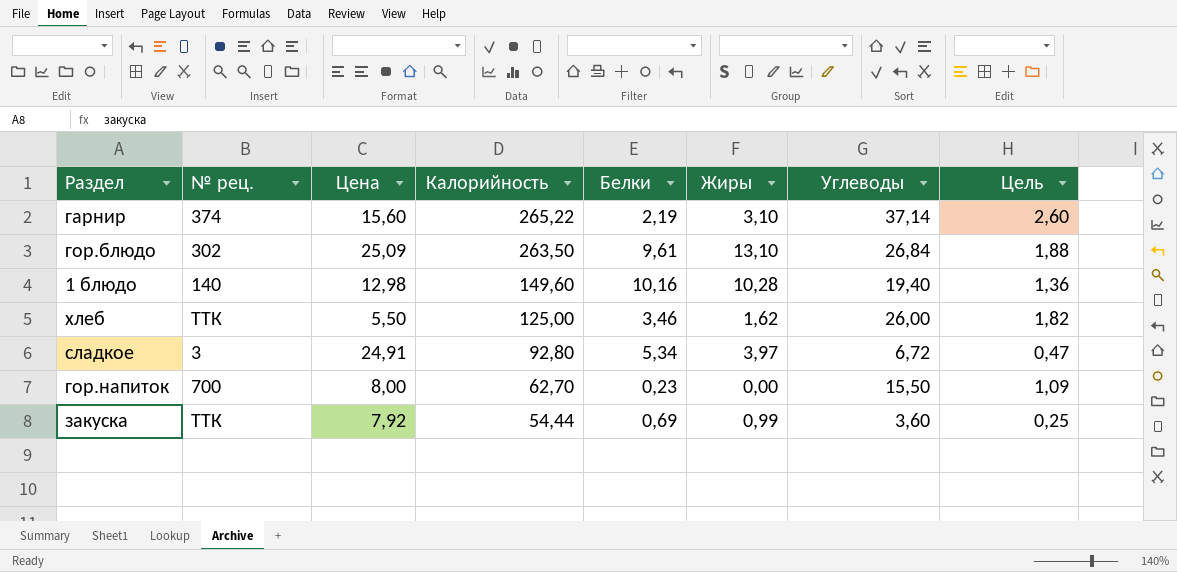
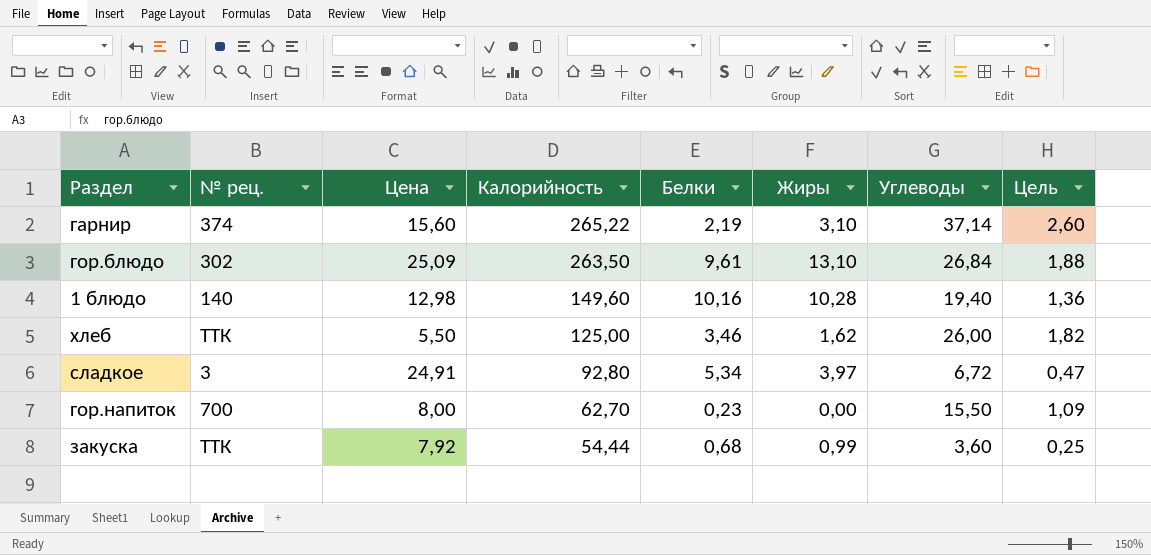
закуска | Белки: 0,69 -> 0,68

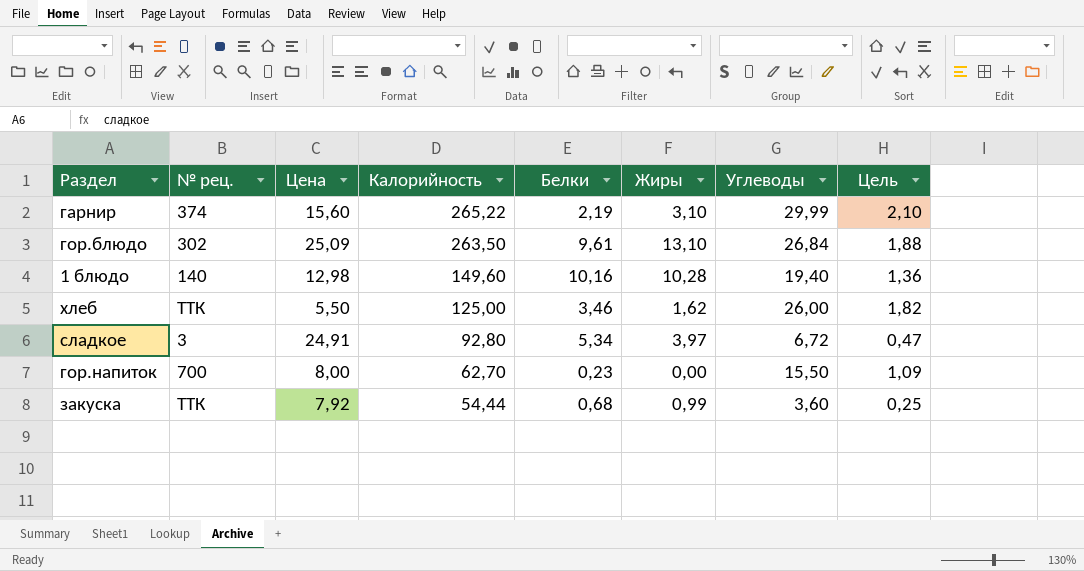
гарнир | Углеводы: 37,14 -> 29,99
гарнир | Цель: 2,60 -> 2,10

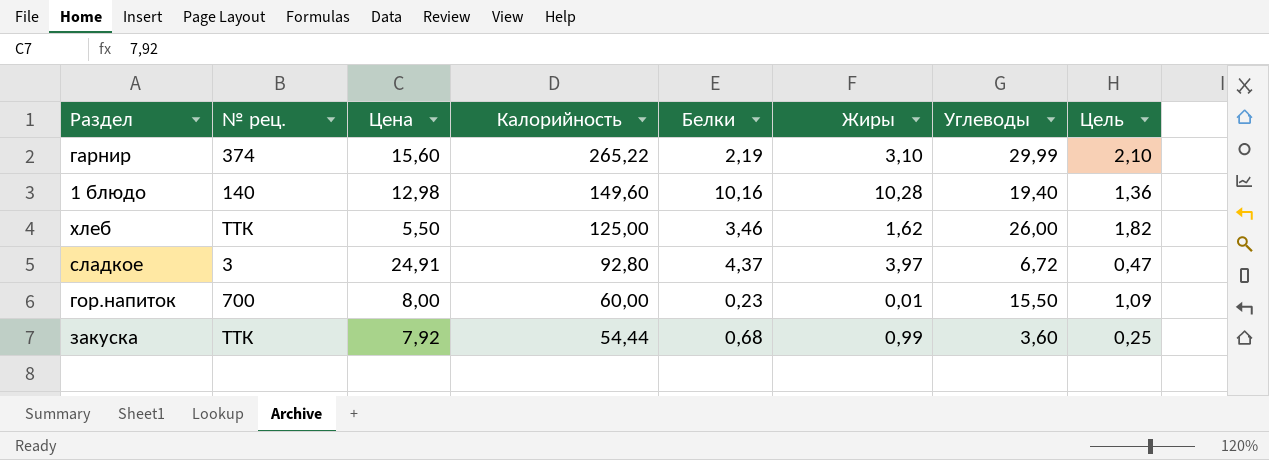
row гор.блюдо: 302 | 25,09 | 263,50 | 9,61 | 13,10 | 26,84 | 1,88 -> none
сладкое | Белки: 5,34 -> 4,37
гор.напиток | Калорийность: 62,70 -> 60,00
гор.напиток | Жиры: 0,00 -> 0,01

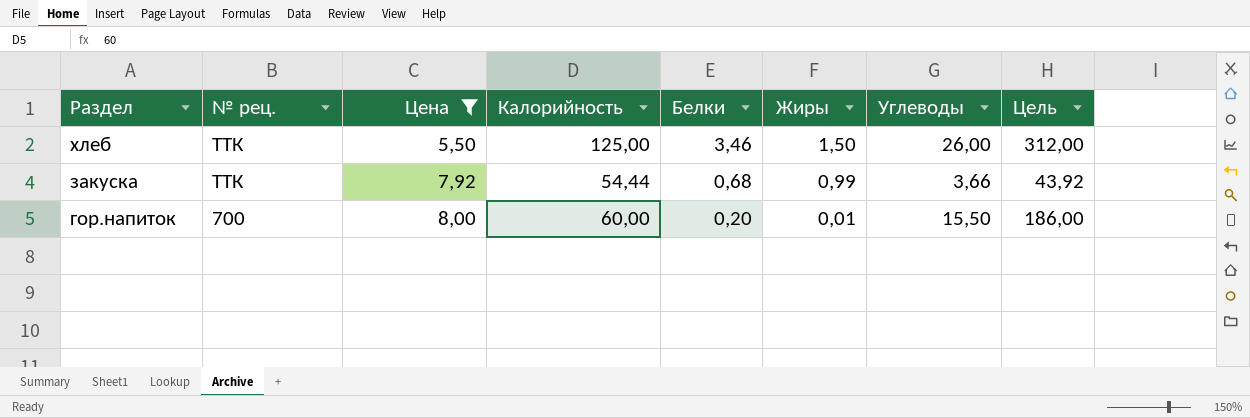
filter: none -> Цена <= 8,00
row order: Калорийность descending -> Раздел descending
column Цель | formula: [Углеводы] * 0,07 -> [Углеводы] * 12
хлеб | Жиры: 1,62 -> 1,50
закуска | Углеводы: 3,60 -> 3,66
гор.напиток | Белки: 0,23 -> 0,20

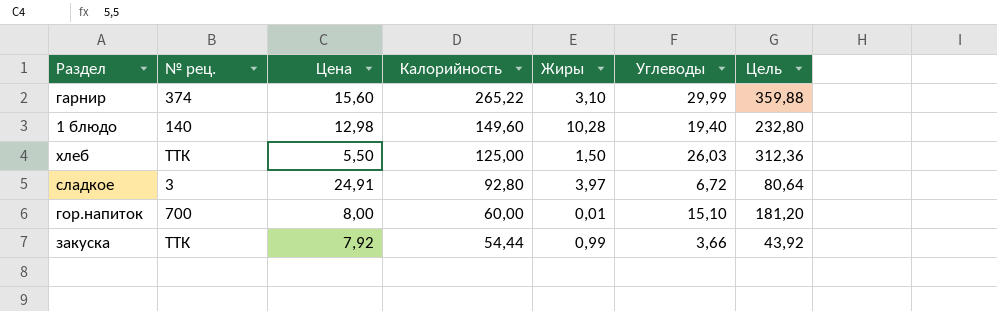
filter: Цена <= 8,00 -> none
row order: Раздел descending -> Калорийность descending
column Белки | position: 5 -> none
хлеб | Углеводы: 26,00 -> 26,03
хлеб | Цель: 312,00 -> 312,36
гор.напиток | Углеводы: 15,50 -> 15,10
гор.напиток | Цель: 186,00 -> 181,20

